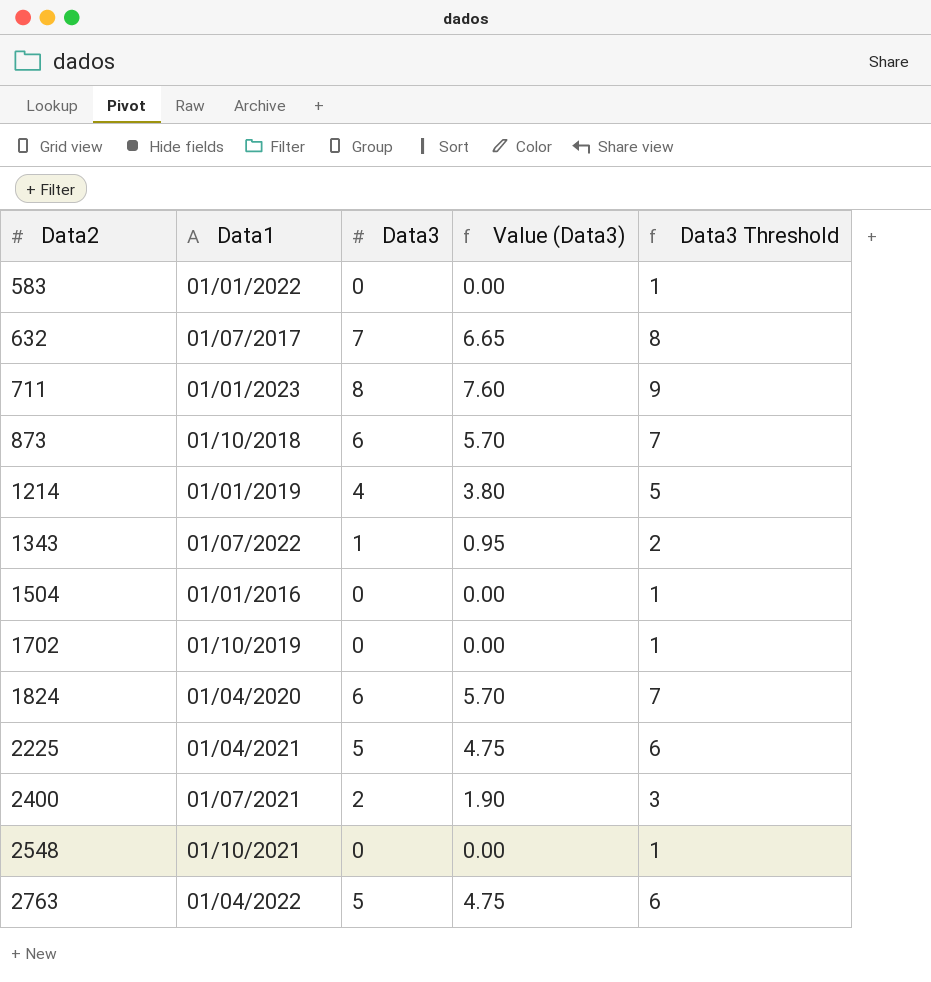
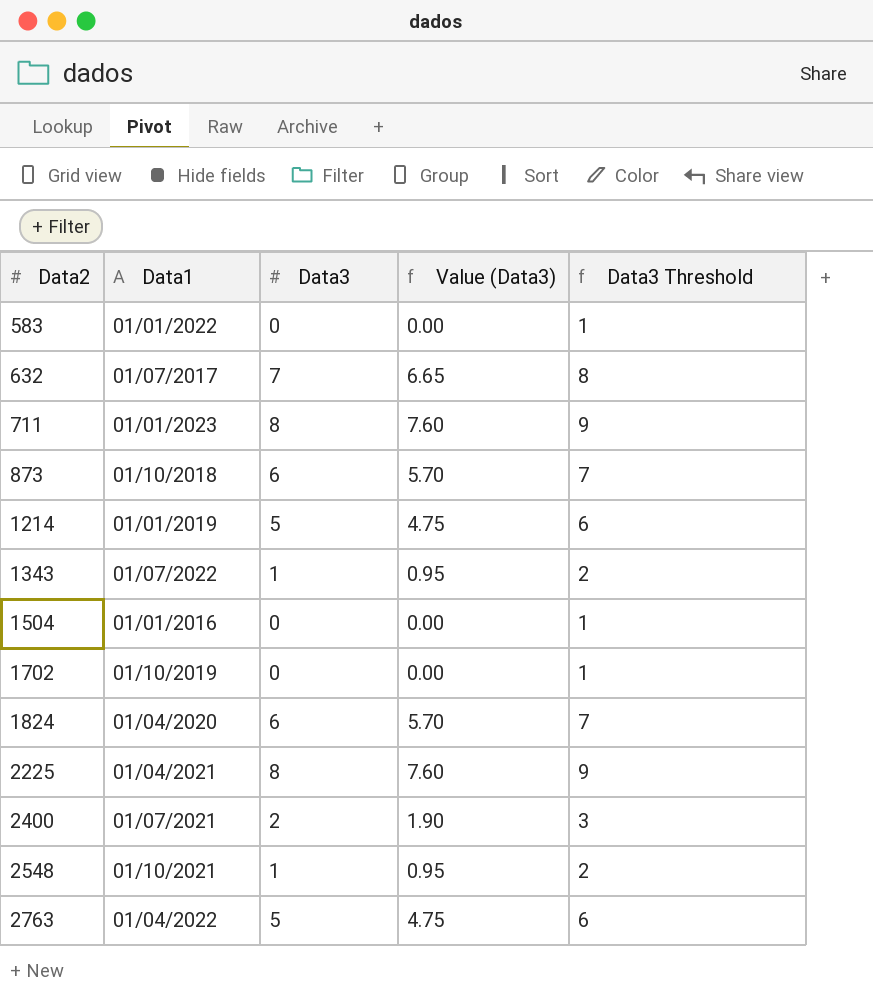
1214 | Data3: 4 -> 5
1214 | Value (Data3): 3.80 -> 4.75
1214 | Data3 Threshold: 5 -> 6
2225 | Data3: 5 -> 8
2225 | Value (Data3): 4.75 -> 7.60
2225 | Data3 Threshold: 6 -> 9
2548 | Data3: 0 -> 1
2548 | Value (Data3): 0.00 -> 0.95
2548 | Data3 Threshold: 1 -> 2

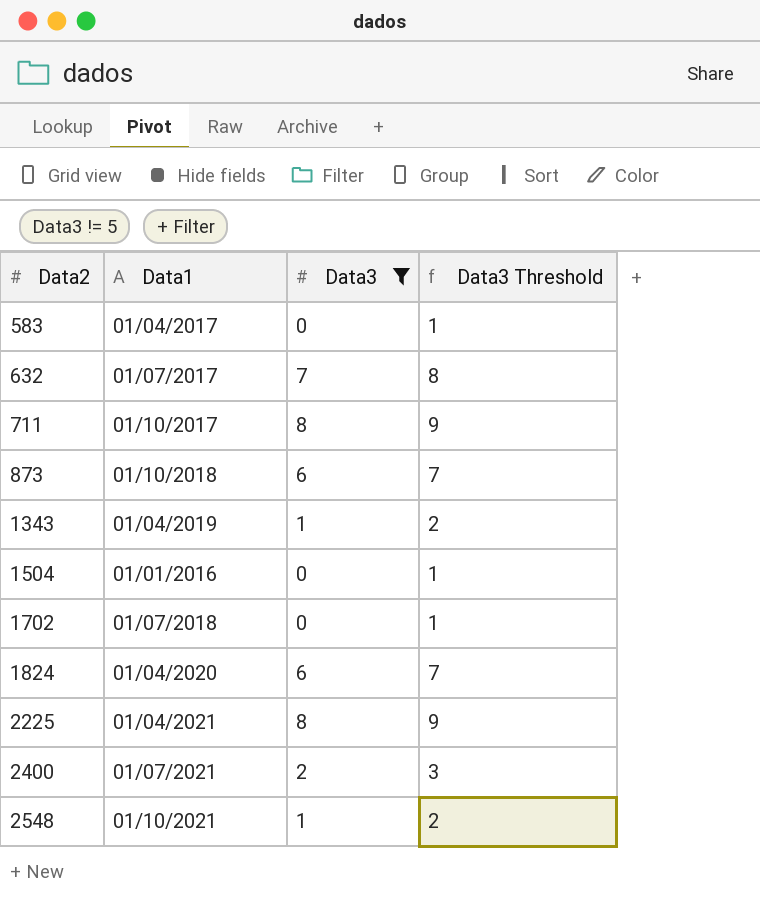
filter: none -> Data3 != 5
column Value (Data3) | formula: [Data3] * 0.95 -> none
583 | Data1: 01/01/2022 -> 01/04/2017
711 | Data1: 01/01/2023 -> 01/10/2017
1343 | Data1: 01/07/2022 -> 01/04/2019
1702 | Data1: 01/10/2019 -> 01/07/2018

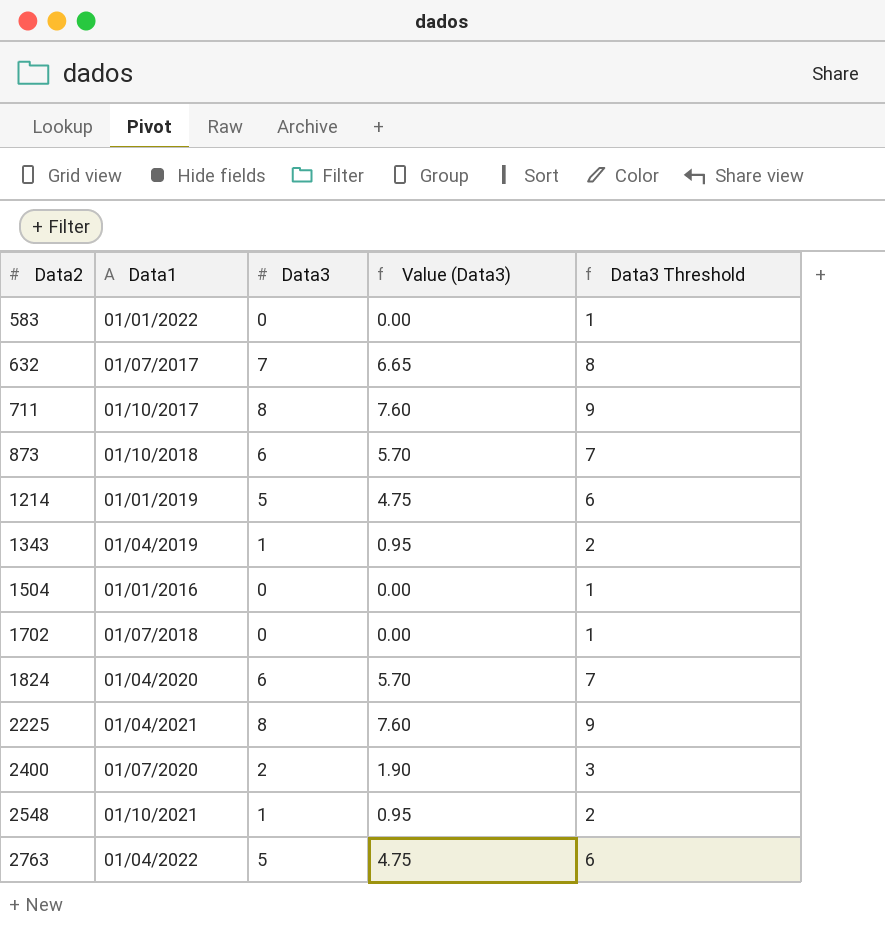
filter: Data3 != 5 -> none
column Value (Data3) | formula: none -> [Data3] * 0.95
583 | Data1: 01/04/2017 -> 01/01/2022
2400 | Data1: 01/07/2021 -> 01/07/2020

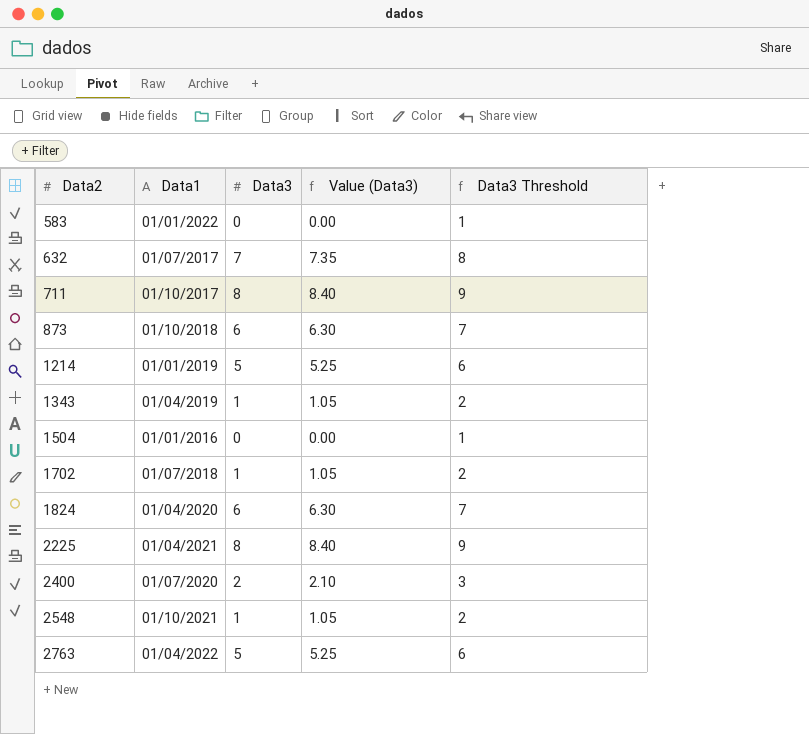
column Value (Data3) | formula: [Data3] * 0.95 -> [Data3] * 1.05
1702 | Data3: 0 -> 1
1702 | Data3 Threshold: 1 -> 2

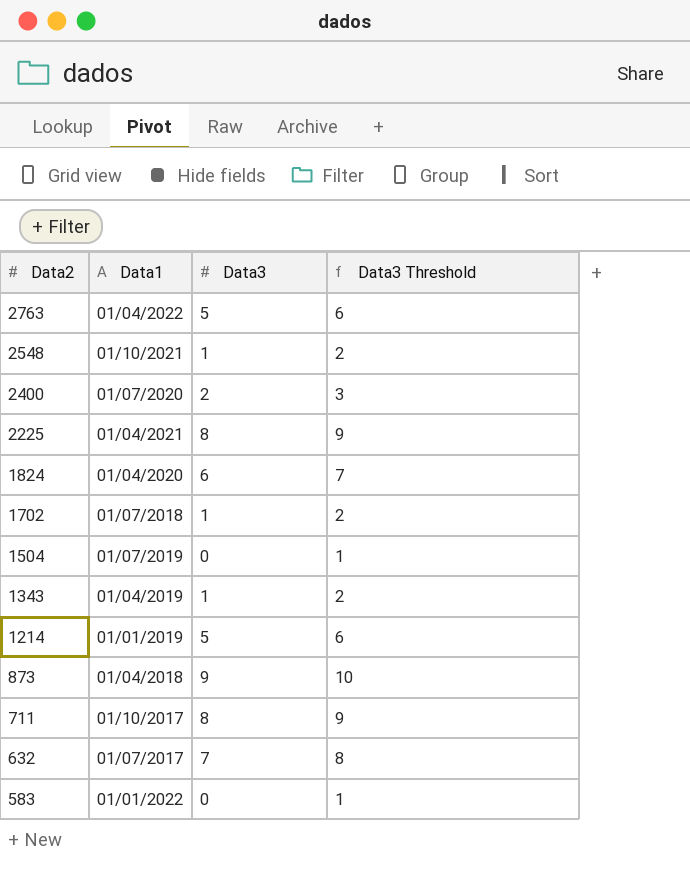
row order: Data2 ascending -> Data2 descending
column Value (Data3) | formula: [Data3] * 1.05 -> none
1504 | Data1: 01/01/2016 -> 01/07/2019
873 | Data1: 01/10/2018 -> 01/04/2018
873 | Data3: 6 -> 9
873 | Data3 Threshold: 7 -> 10

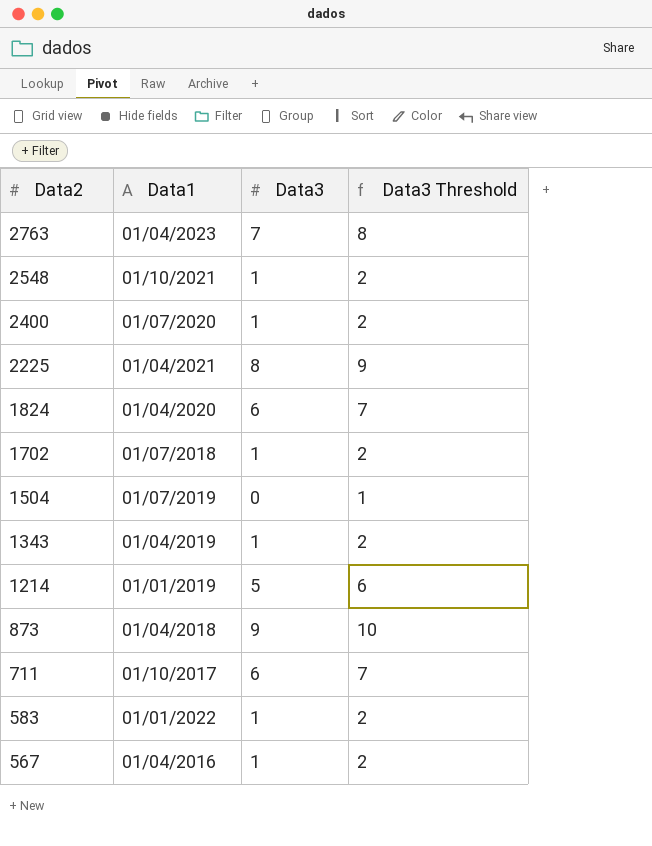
row 632: 01/07/2017 | 7 | 8 -> none
2763 | Data1: 01/04/2022 -> 01/04/2023
2763 | Data3: 5 -> 7
2763 | Data3 Threshold: 6 -> 8
2400 | Data3: 2 -> 1
2400 | Data3 Threshold: 3 -> 2
711 | Data3: 8 -> 6
711 | Data3 Threshold: 9 -> 7
583 | Data3: 0 -> 1
583 | Data3 Threshold: 1 -> 2
row 567: none -> 01/04/2016 | 1 | 2

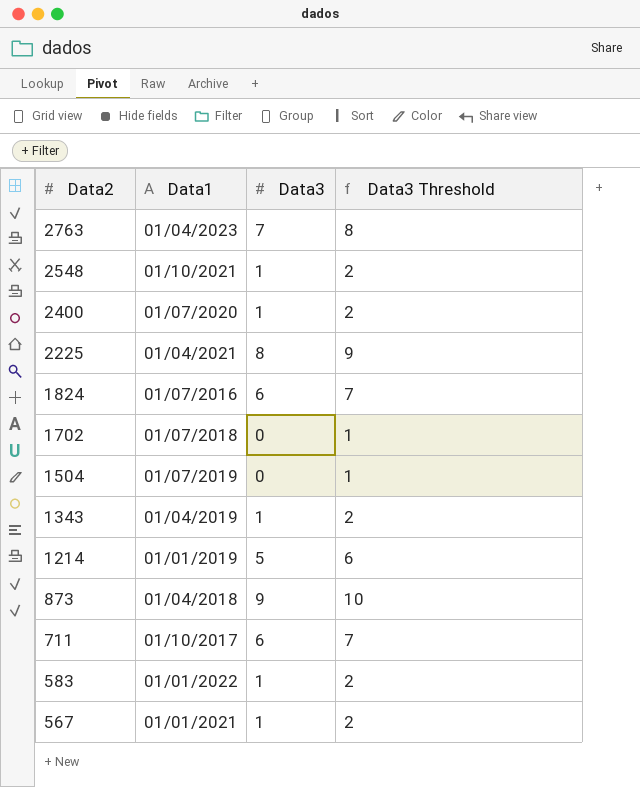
1824 | Data1: 01/04/2020 -> 01/07/2016
1702 | Data3: 1 -> 0
1702 | Data3 Threshold: 2 -> 1
567 | Data1: 01/04/2016 -> 01/01/2021

